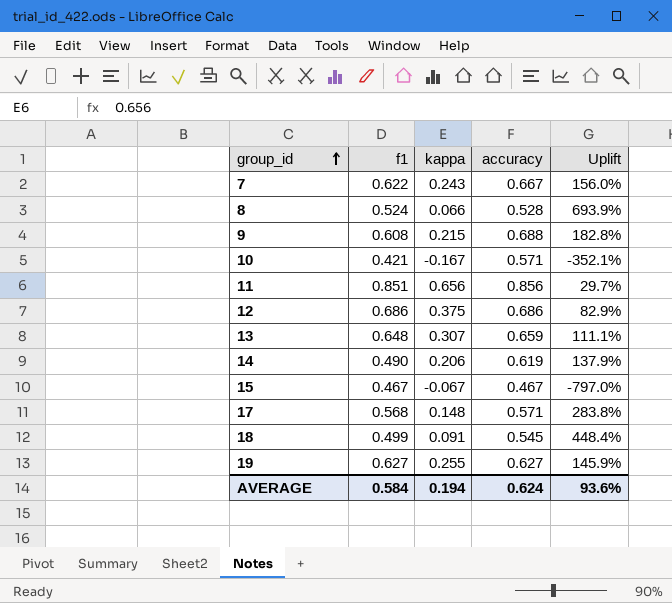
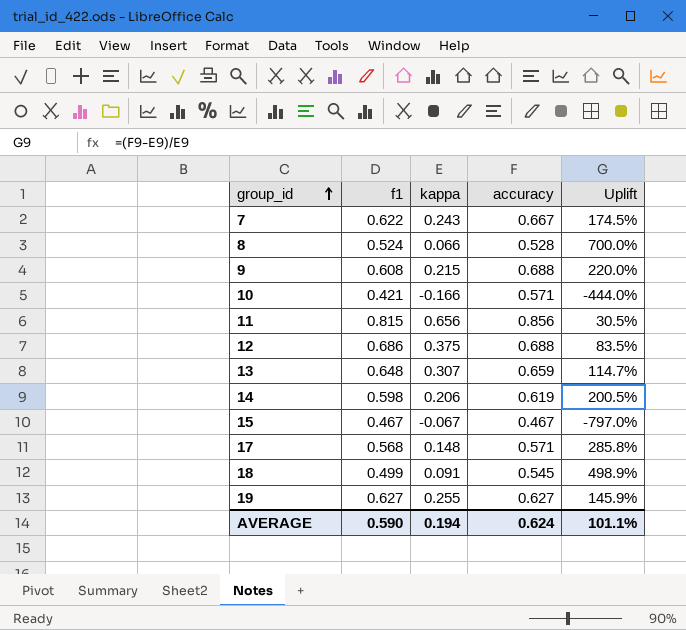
column Uplift | formula: ([f1] - [kappa]) / [kappa] -> ([accuracy] - [kappa]) / [kappa]
10 | kappa: -0.167 -> -0.166
11 | f1: 0.851 -> 0.815
12 | accuracy: 0.686 -> 0.688
14 | f1: 0.490 -> 0.598
AVERAGE | f1: 0.584 -> 0.590
AVERAGE | Uplift: 93.6% -> 101.1%

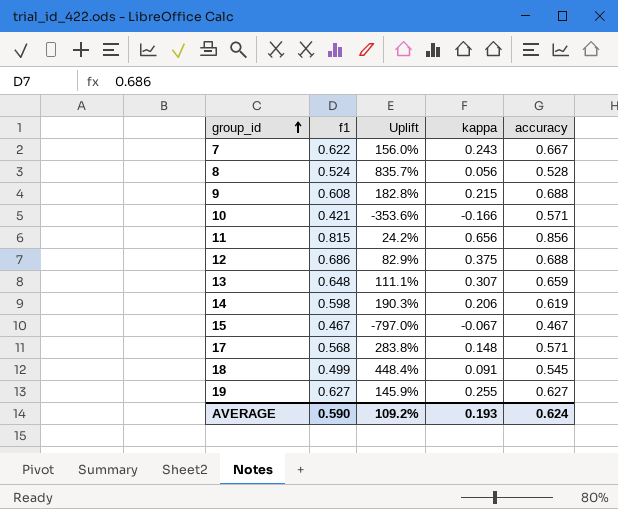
column Uplift | formula: ([accuracy] - [kappa]) / [kappa] -> ([f1] - [kappa]) / [kappa]
column Uplift | position: 5 -> 3
8 | kappa: 0.066 -> 0.056
AVERAGE | Uplift: 101.1% -> 109.2%
AVERAGE | kappa: 0.194 -> 0.193

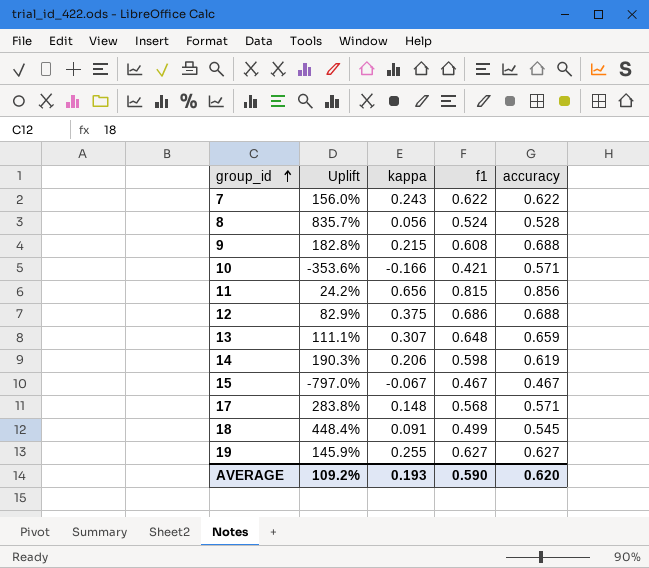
column f1 | position: 2 -> 4
7 | accuracy: 0.667 -> 0.622
AVERAGE | accuracy: 0.624 -> 0.620

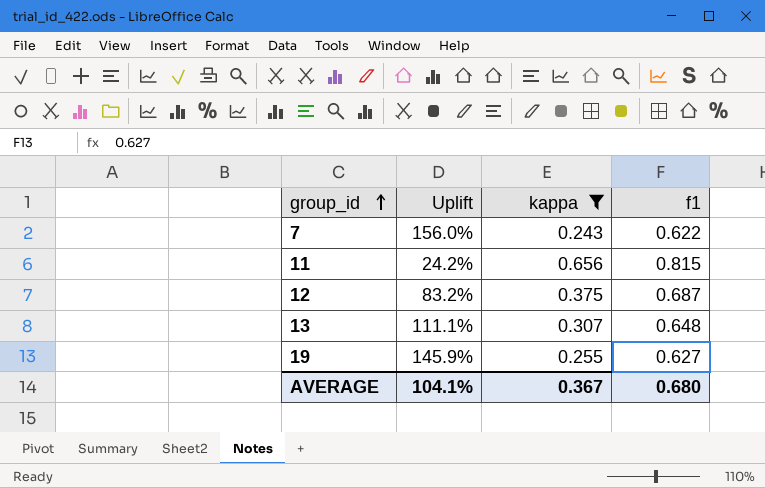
filter: none -> kappa >= 0.243
column accuracy | position: 5 -> none
12 | Uplift: 82.9% -> 83.2%
12 | f1: 0.686 -> 0.687
AVERAGE | Uplift: 109.2% -> 104.1%
AVERAGE | kappa: 0.193 -> 0.367
AVERAGE | f1: 0.590 -> 0.680

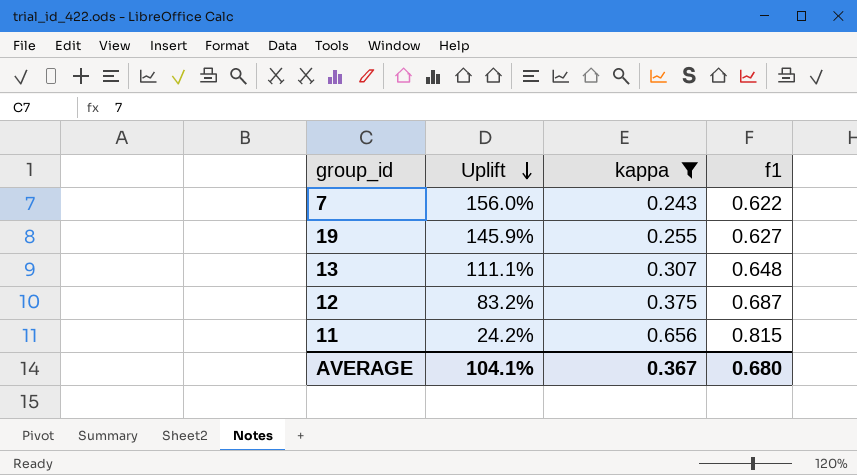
row order: group_id ascending -> Uplift descending

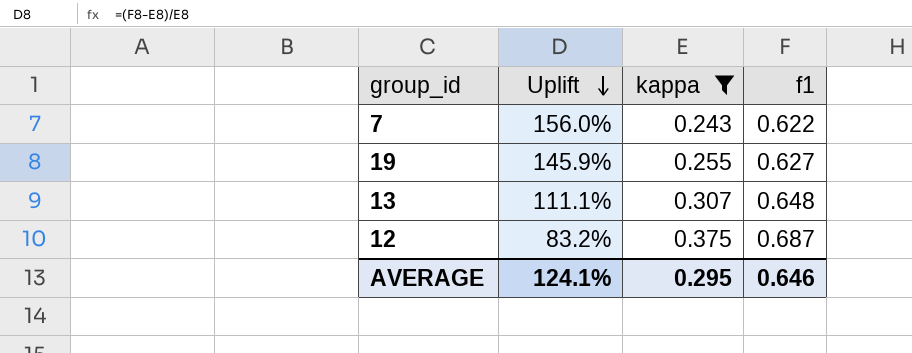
row 11: 24.2% | 0.656 | 0.815 -> none
AVERAGE | Uplift: 104.1% -> 124.1%
AVERAGE | kappa: 0.367 -> 0.295
AVERAGE | f1: 0.680 -> 0.646

